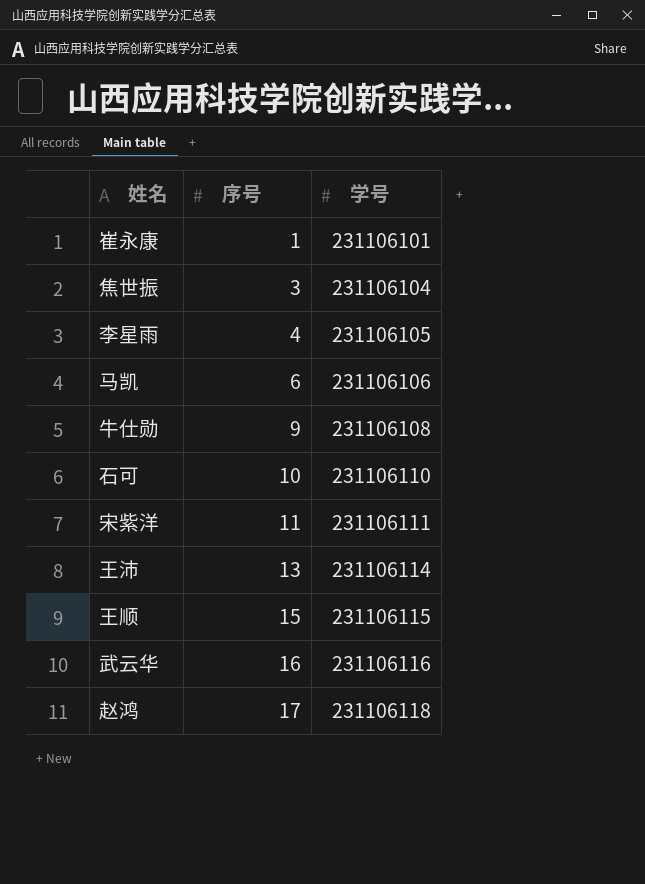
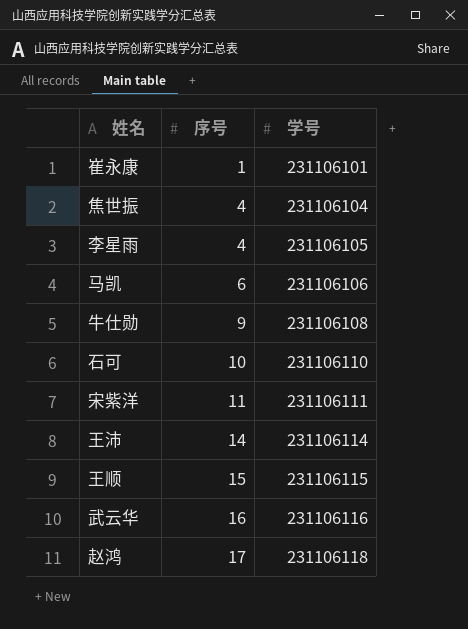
焦世振 | 序号: 3 -> 4
王沛 | 序号: 13 -> 14

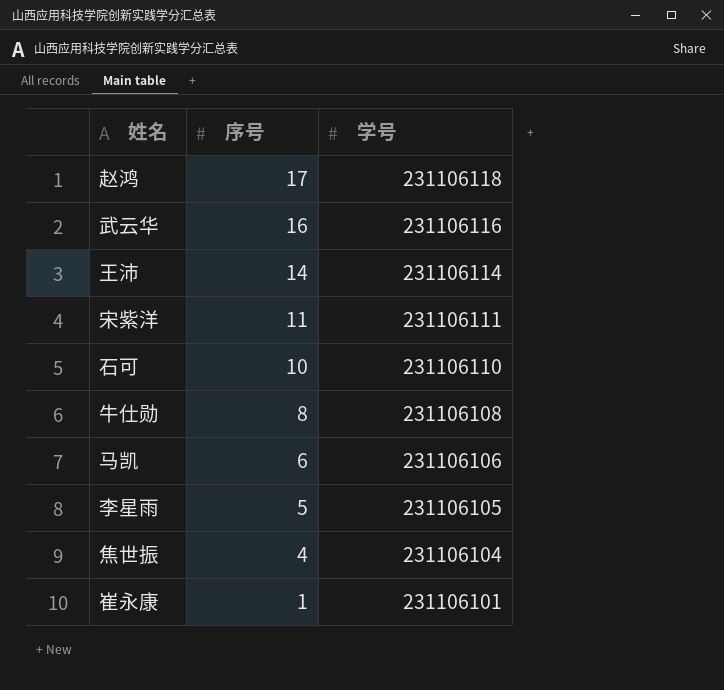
row order: 序号 ascending -> 序号 descending
row 王顺: 15 | 231106115 -> none
牛仕勋 | 序号: 9 -> 8
李星雨 | 序号: 4 -> 5

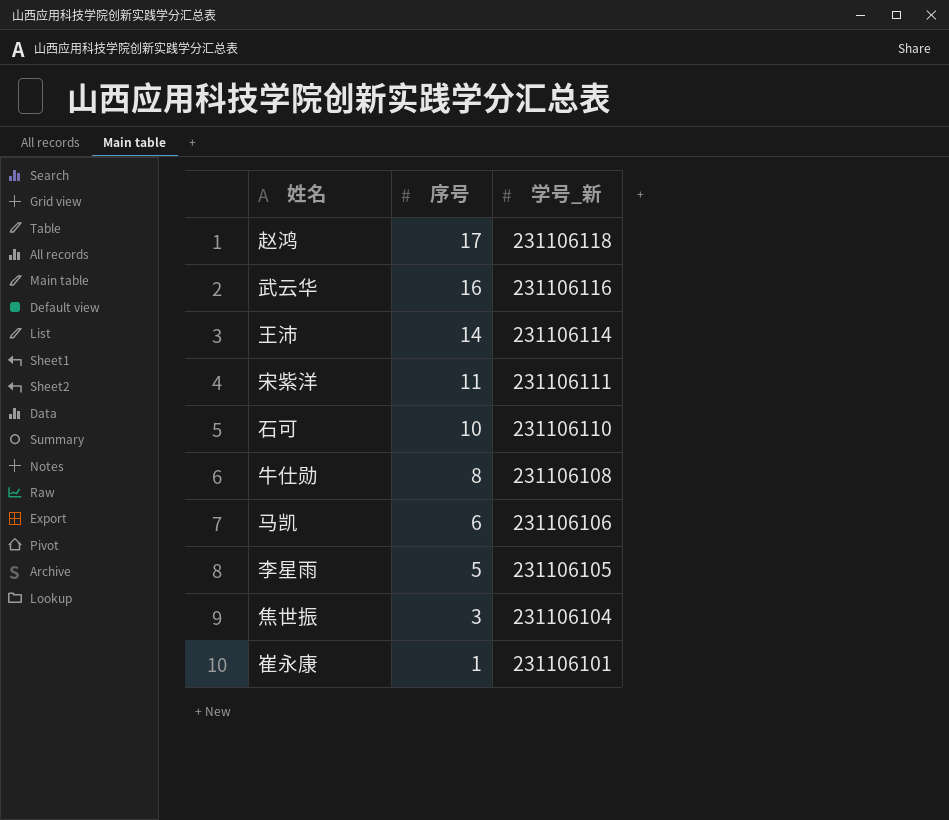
column name: 学号 -> 学号_新
焦世振 | 序号: 4 -> 3

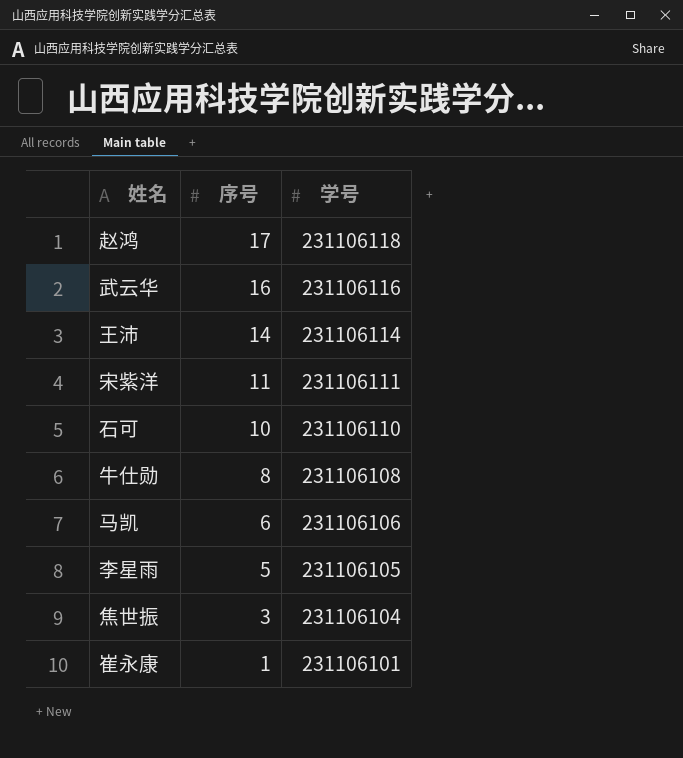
column name: 学号_新 -> 学号

